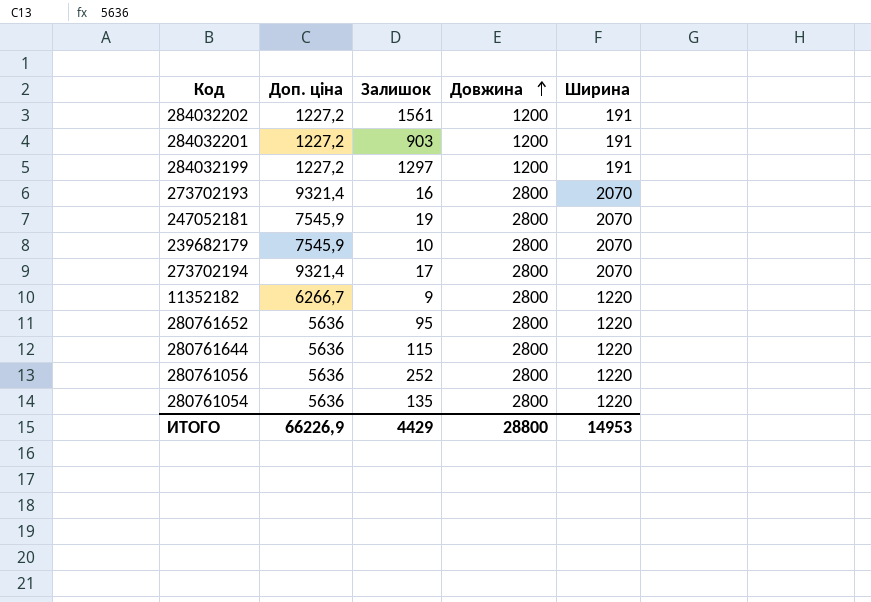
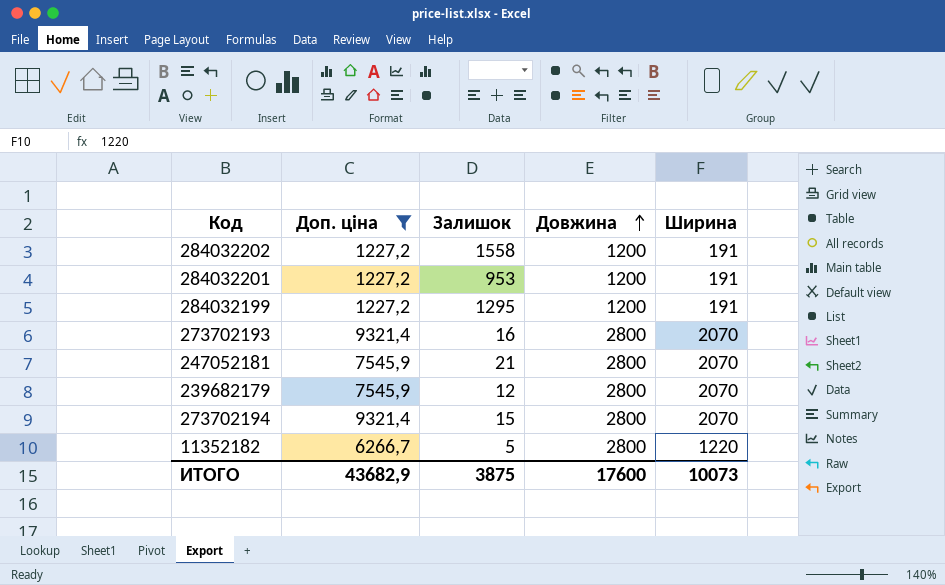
filter: none -> Доп. ціна != 5636
284032202 | Залишок: 1561 -> 1558
284032201 | Залишок: 903 -> 953
284032199 | Залишок: 1297 -> 1295
247052181 | Залишок: 19 -> 21
239682179 | Залишок: 10 -> 12
273702194 | Залишок: 17 -> 15
11352182 | Залишок: 9 -> 5
ИТОГО | Доп. ціна: 66226,9 -> 43682,9
ИТОГО | Залишок: 4429 -> 3875
ИТОГО | Довжина: 28800 -> 17600
ИТОГО | Ширина: 14953 -> 10073

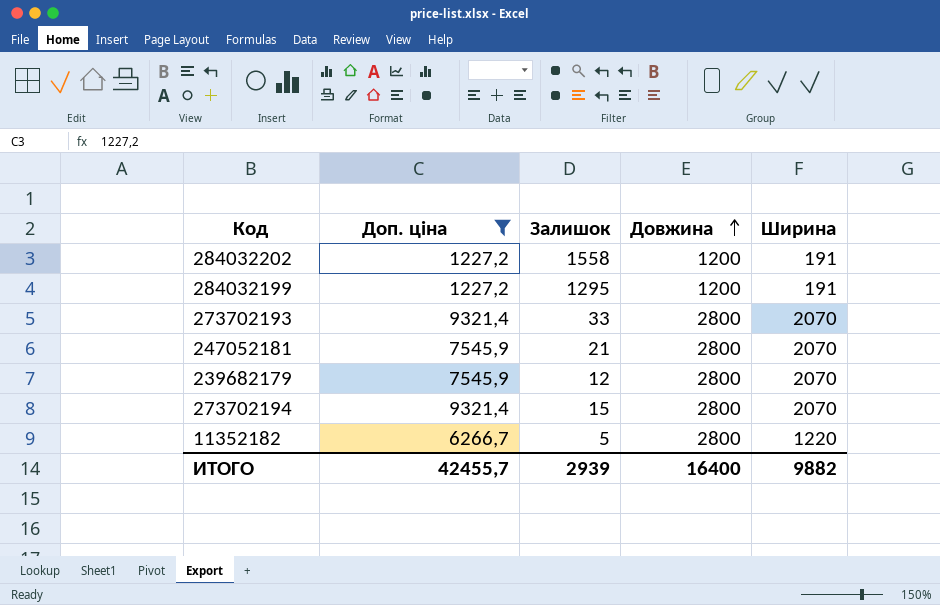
row 284032201: 1227,2 | 953 | 1200 | 191 -> none
273702193 | Залишок: 16 -> 33
ИТОГО | Доп. ціна: 43682,9 -> 42455,7
ИТОГО | Залишок: 3875 -> 2939
ИТОГО | Довжина: 17600 -> 16400
ИТОГО | Ширина: 10073 -> 9882

